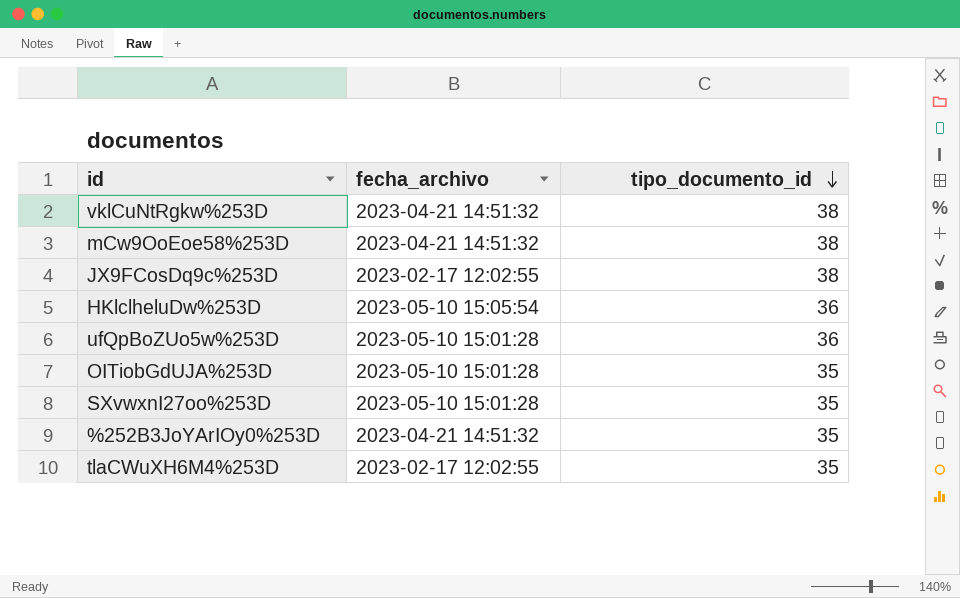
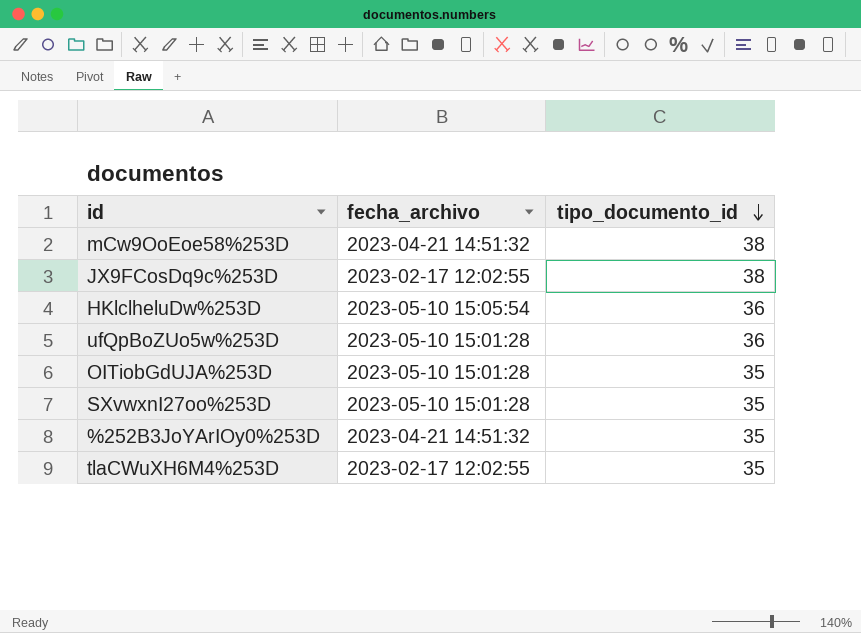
row vklCuNtRgkw%253D: 2023-04-21 14:51:32 | 38 -> none

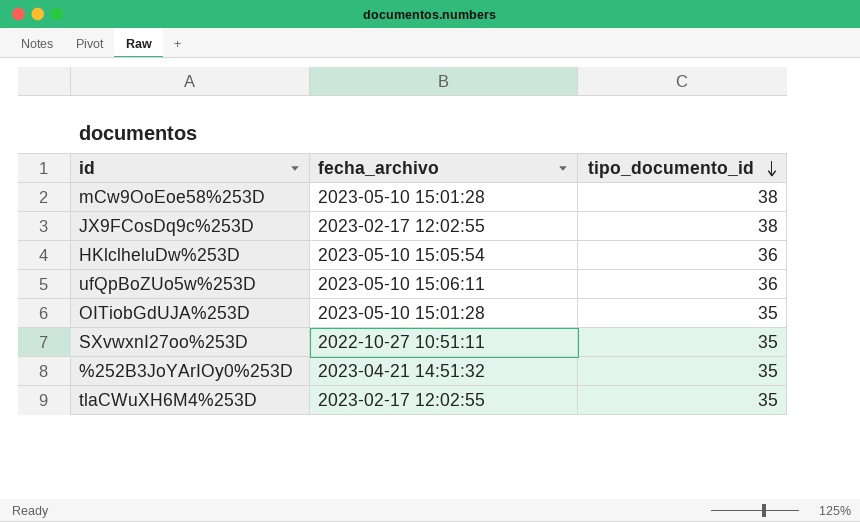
mCw9OoEoe58%253D | fecha_archivo: 2023-04-21 14:51:32 -> 2023-05-10 15:01:28
ufQpBoZUo5w%253D | fecha_archivo: 2023-05-10 15:01:28 -> 2023-05-10 15:06:11
SXvwxnI27oo%253D | fecha_archivo: 2023-05-10 15:01:28 -> 2022-10-27 10:51:11

